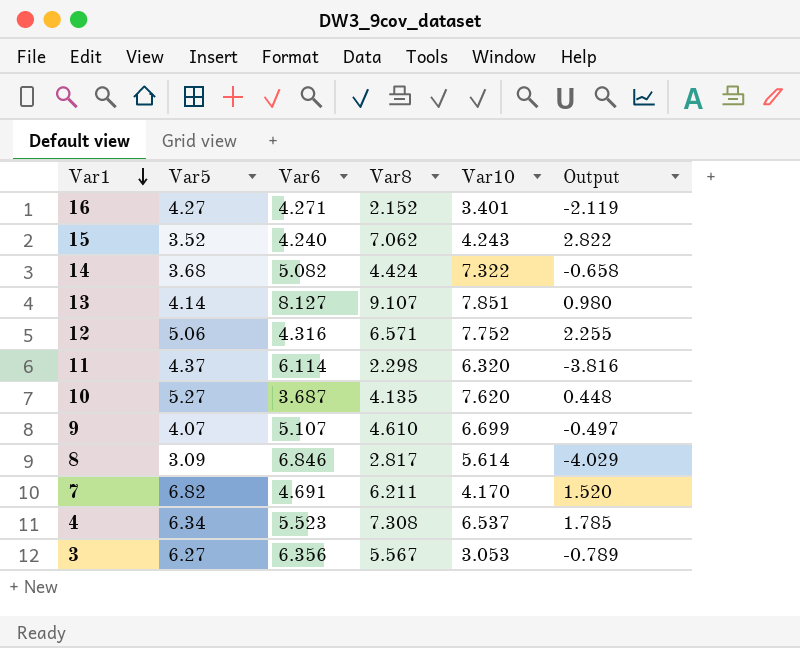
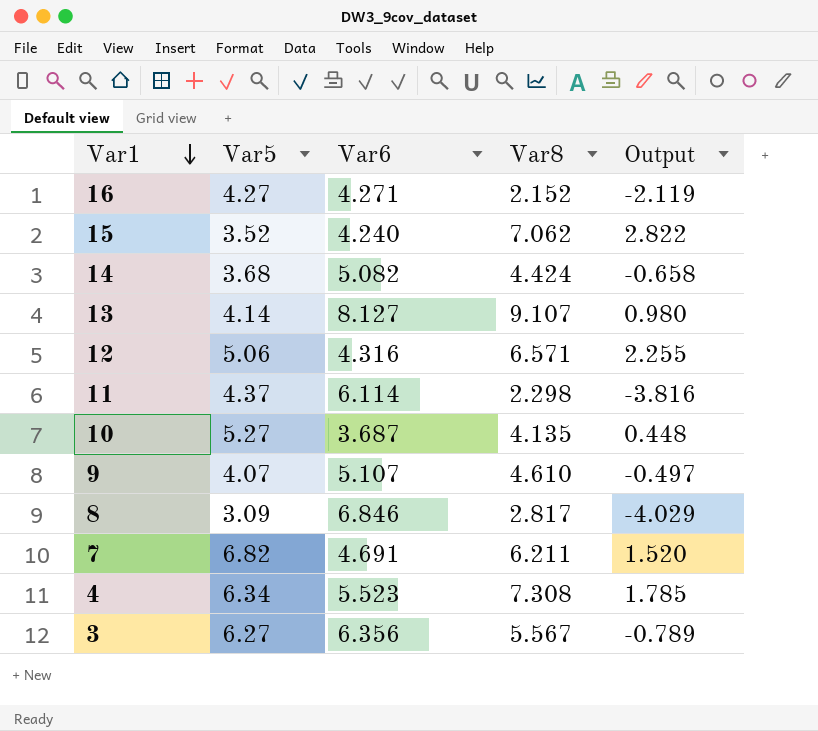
column Var10 | position: 5 -> none

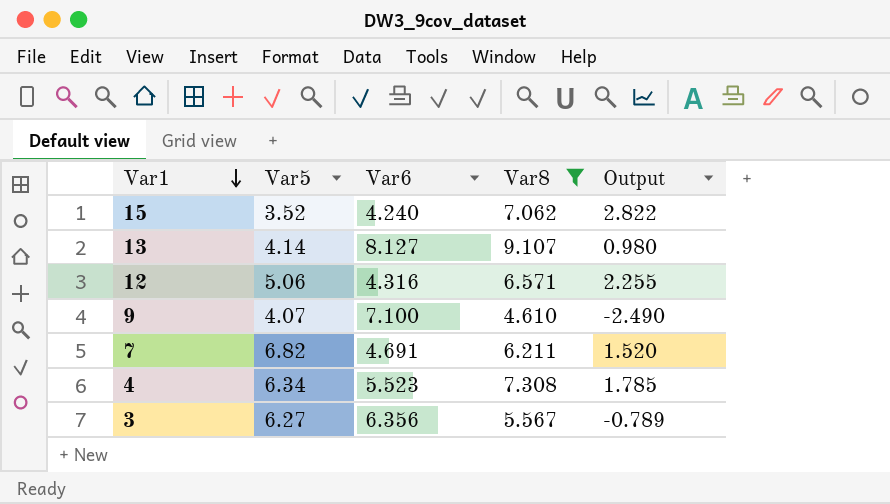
filter: none -> Var8 >= 4.610
9 | Var6: 5.107 -> 7.100
9 | Output: -0.497 -> -2.490

